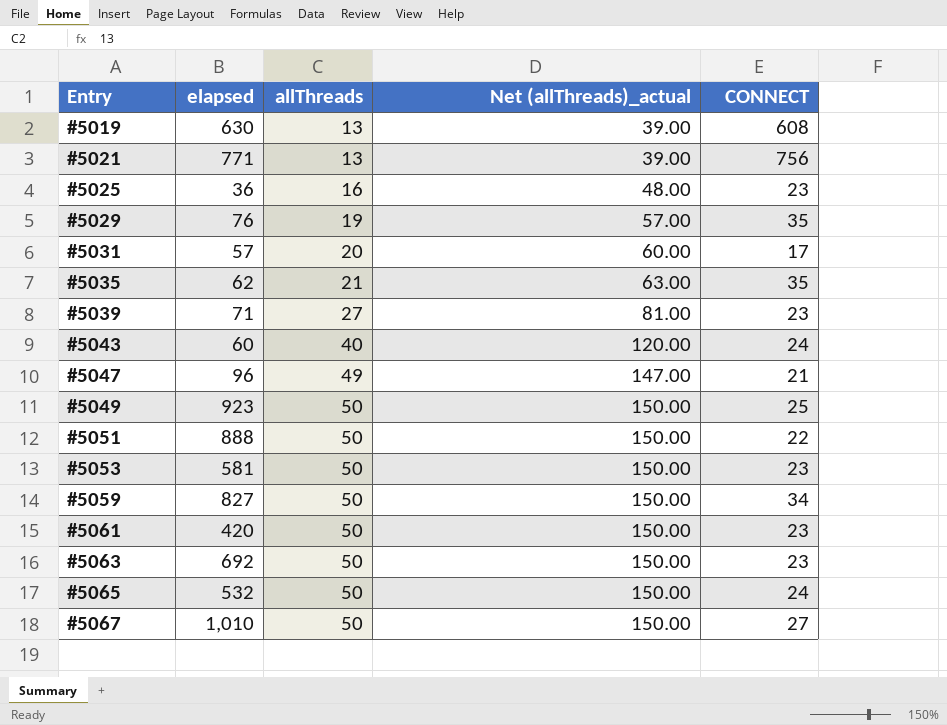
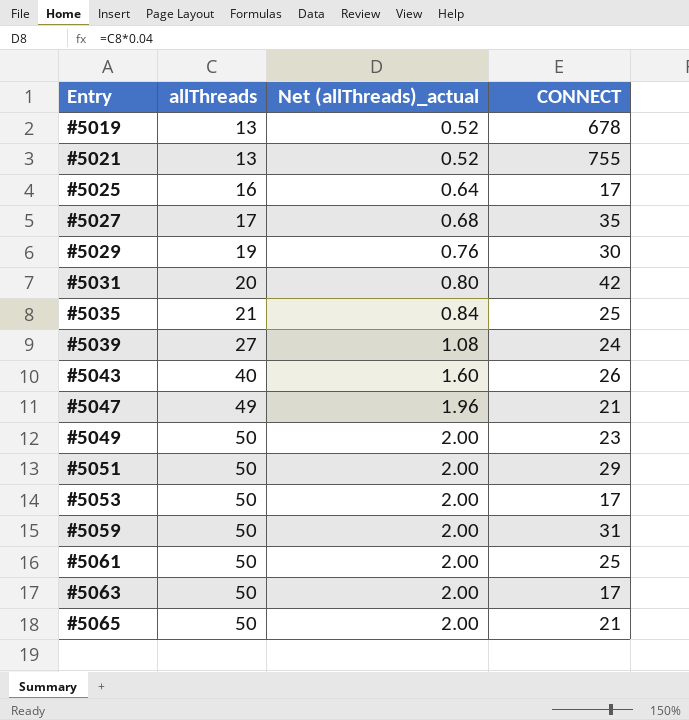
column elapsed | position: 2 -> none
column Net (allThreads)_actual | formula: [allThreads] * 3 -> [allThreads] * 0.04
row #5067: 1,010 | 50 | 150.00 | 27 -> none
#5019 | CONNECT: 608 -> 678
#5021 | CONNECT: 756 -> 755
#5025 | CONNECT: 23 -> 17
row #5027: none -> 17 | 0.68 | 35
#5029 | CONNECT: 35 -> 30
#5031 | CONNECT: 17 -> 42
#5035 | CONNECT: 35 -> 25
#5039 | CONNECT: 23 -> 24
#5043 | CONNECT: 24 -> 26
#5049 | CONNECT: 25 -> 23
#5051 | CONNECT: 22 -> 29
#5053 | CONNECT: 23 -> 17
#5059 | CONNECT: 34 -> 31
#5061 | CONNECT: 23 -> 25
#5063 | CONNECT: 23 -> 17
#5065 | CONNECT: 24 -> 21

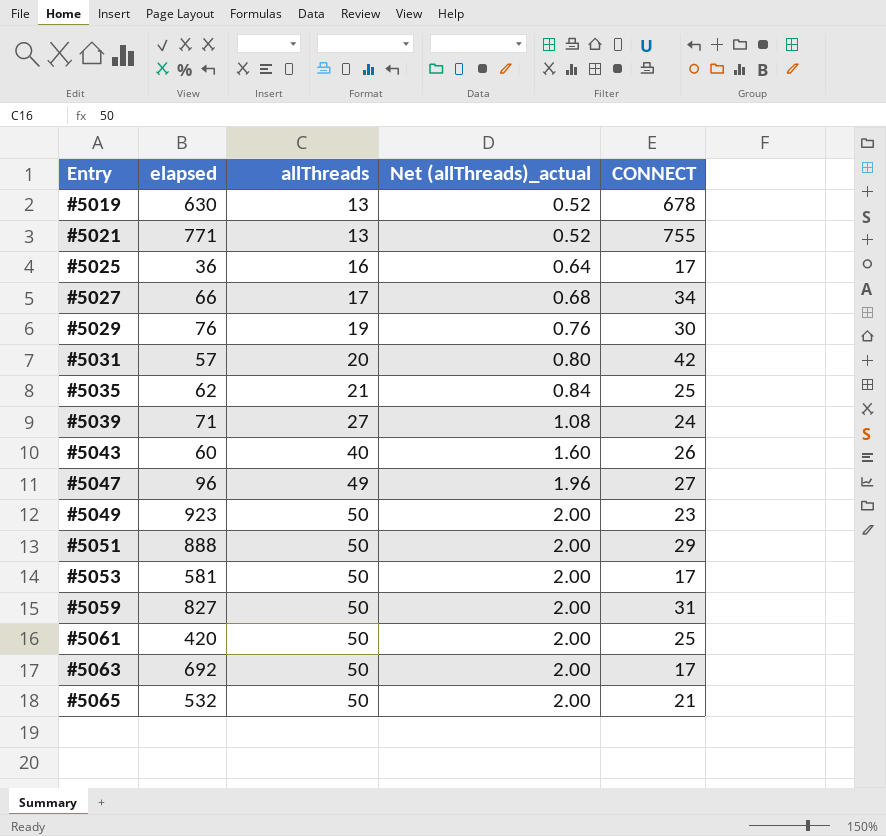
column elapsed | position: none -> 2
#5027 | CONNECT: 35 -> 34
#5047 | CONNECT: 21 -> 27

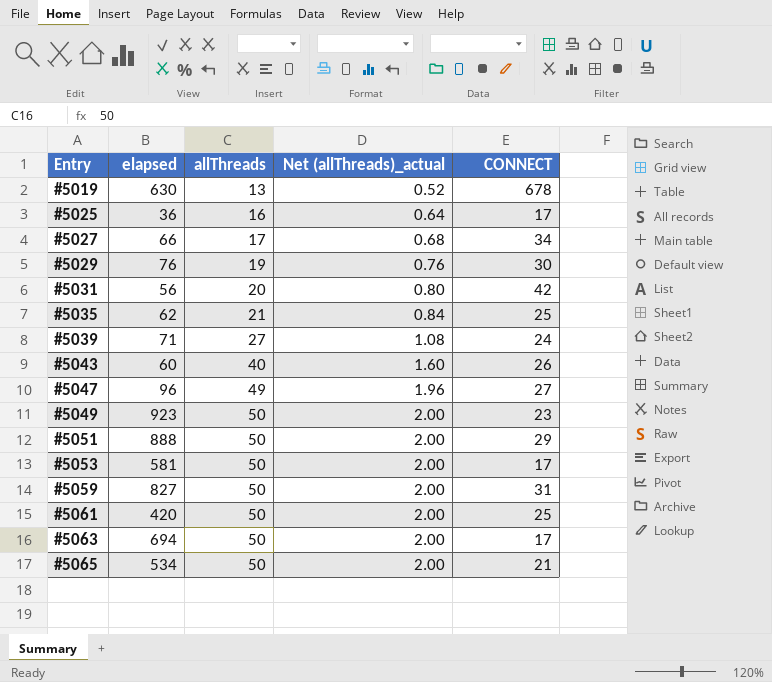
row #5021: 771 | 13 | 0.52 | 755 -> none
#5031 | elapsed: 57 -> 56
#5063 | elapsed: 692 -> 694
#5065 | elapsed: 532 -> 534

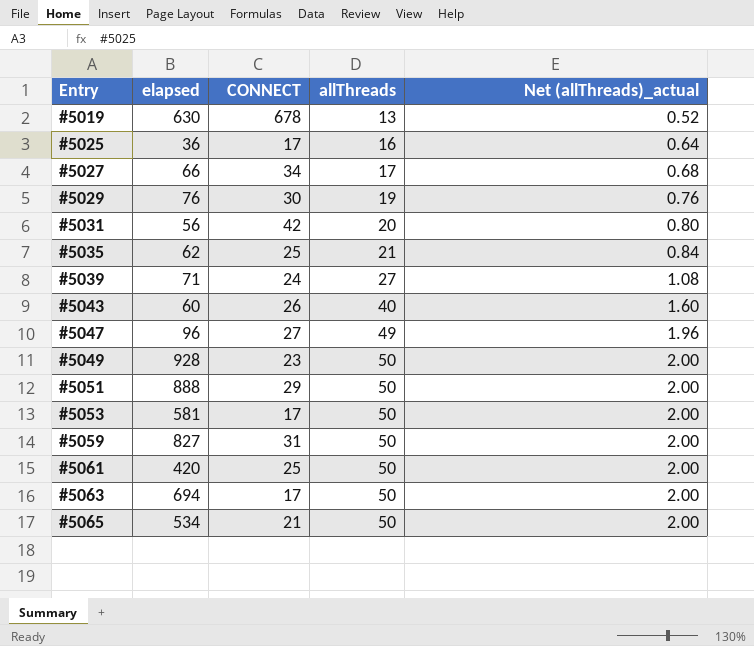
column CONNECT | position: 5 -> 3
#5049 | elapsed: 923 -> 928

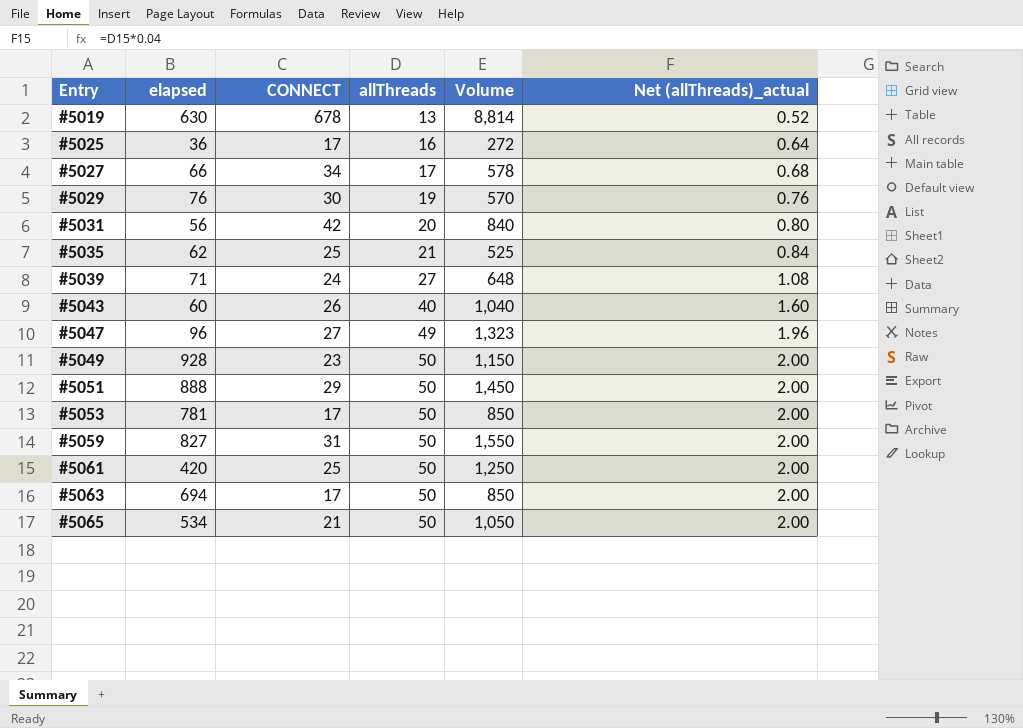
column Volume | formula: none -> [CONNECT] * [allThreads]
#5053 | elapsed: 581 -> 781

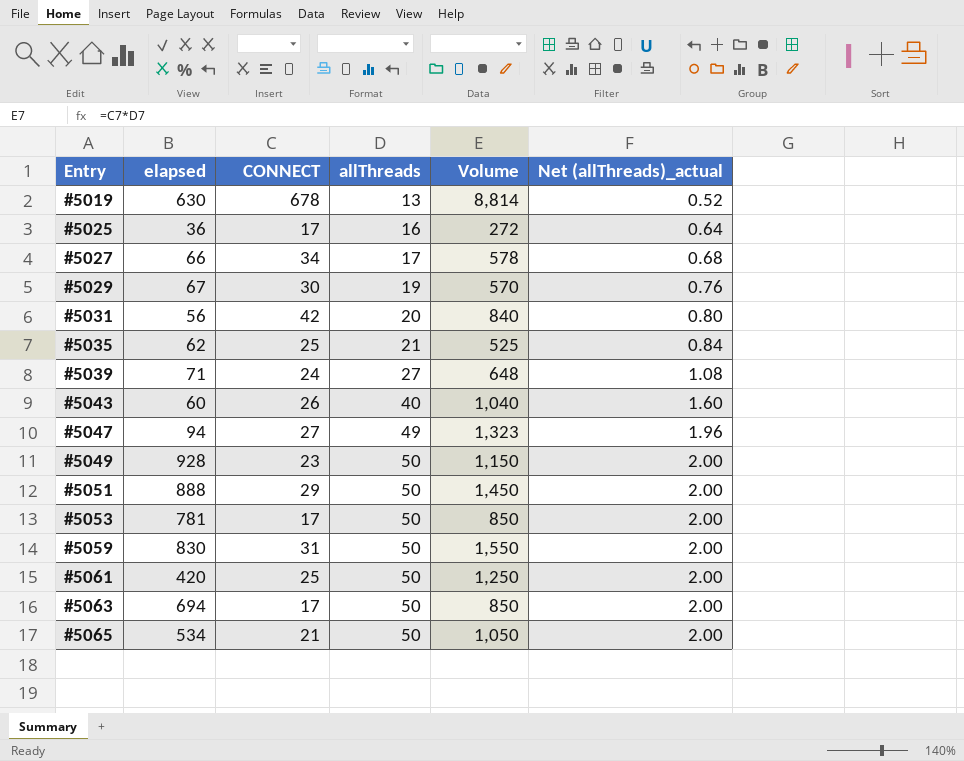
#5029 | elapsed: 76 -> 67
#5047 | elapsed: 96 -> 94
#5059 | elapsed: 827 -> 830

